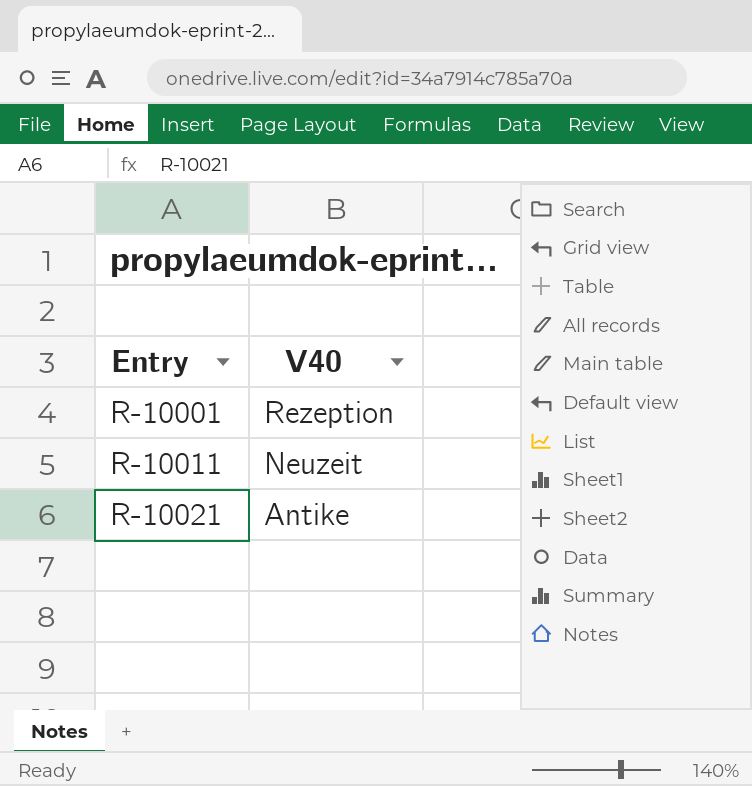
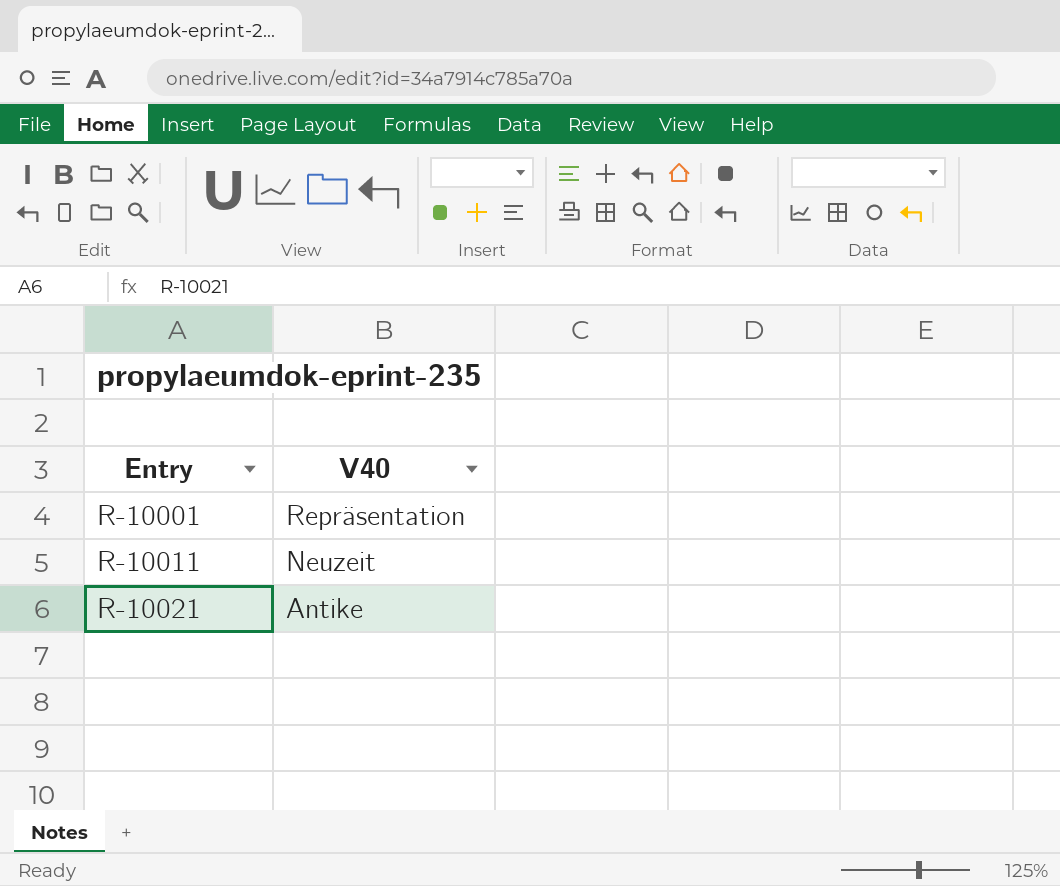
R-10001 | V40: Rezeption -> Repräsentation

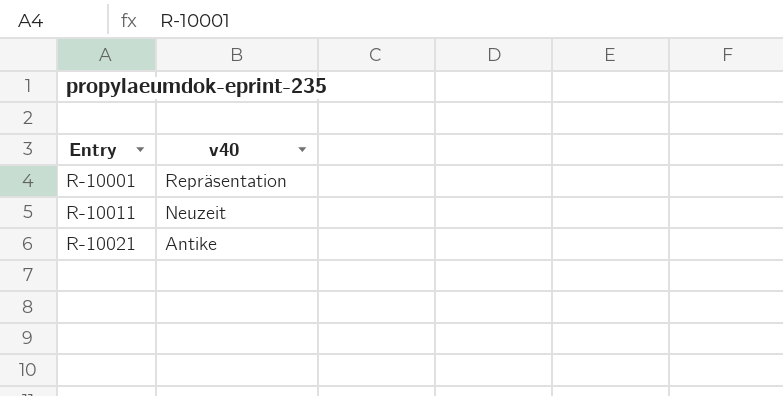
column name: V40 -> v40

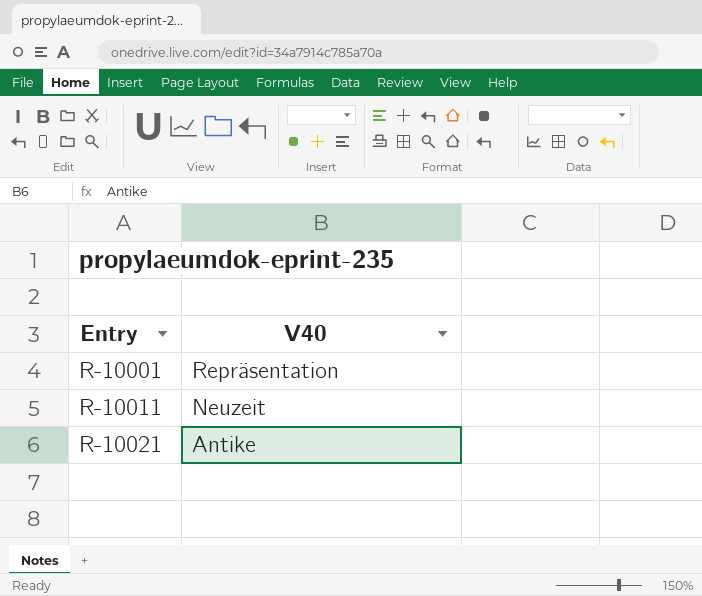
column name: v40 -> V40

